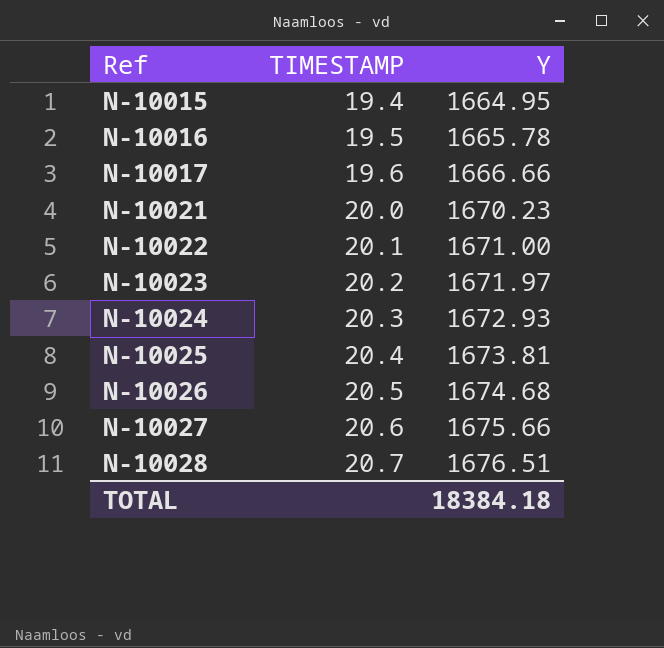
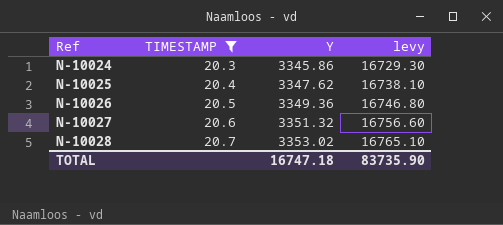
filter: none -> TIMESTAMP >= 20.3
column levy | formula: none -> [Y] * 5
N-10024 | Y: 1672.93 -> 3345.86
N-10025 | Y: 1673.81 -> 3347.62
N-10026 | Y: 1674.68 -> 3349.36
N-10027 | Y: 1675.66 -> 3351.32
N-10028 | Y: 1676.51 -> 3353.02
TOTAL | Y: 18384.18 -> 16747.18

